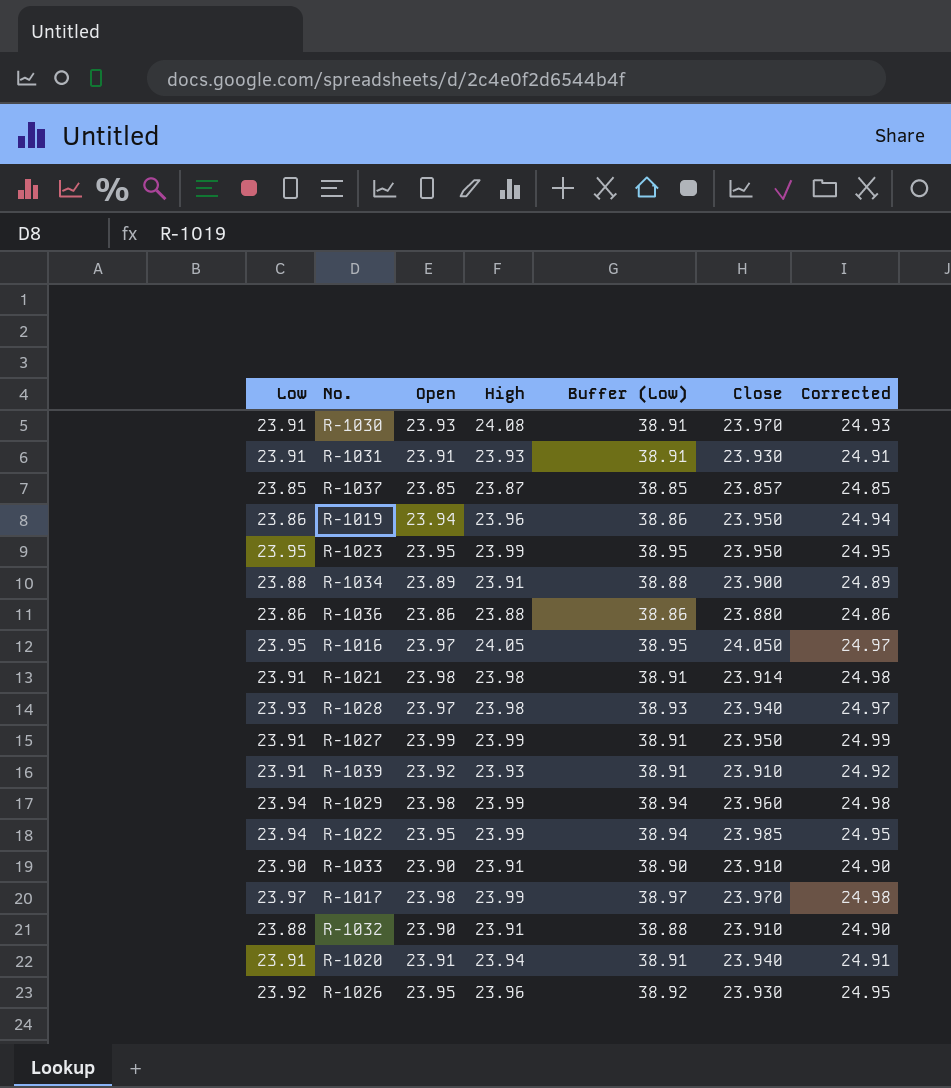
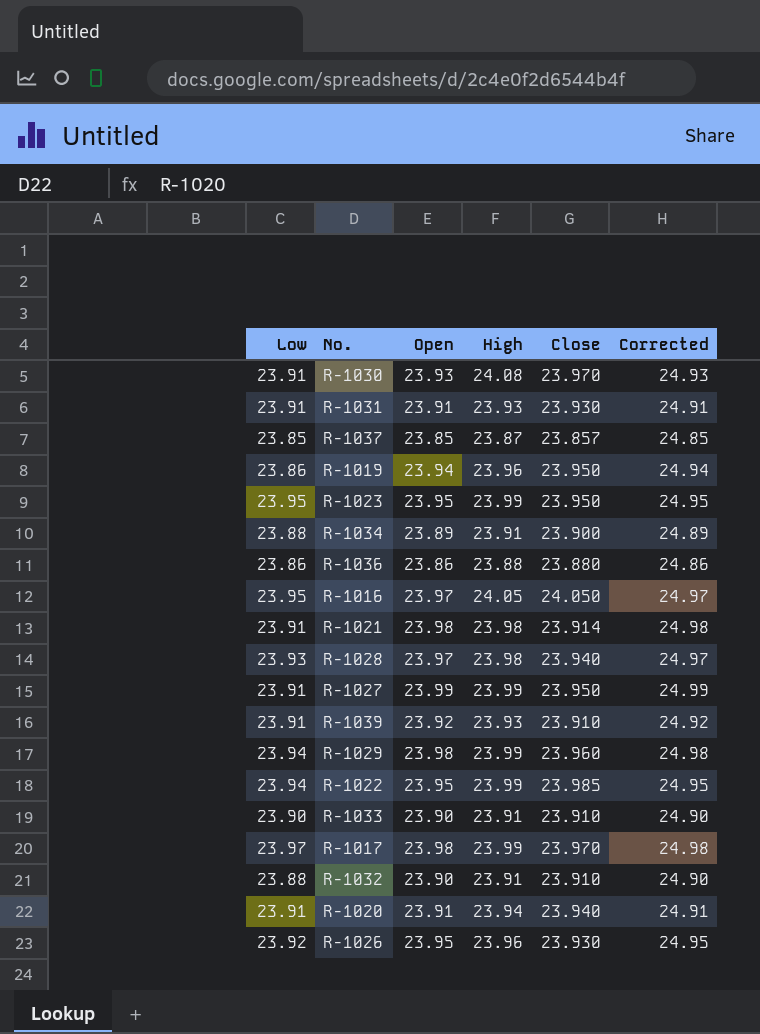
column Buffer (Low) | formula: [Low] + 15 -> none

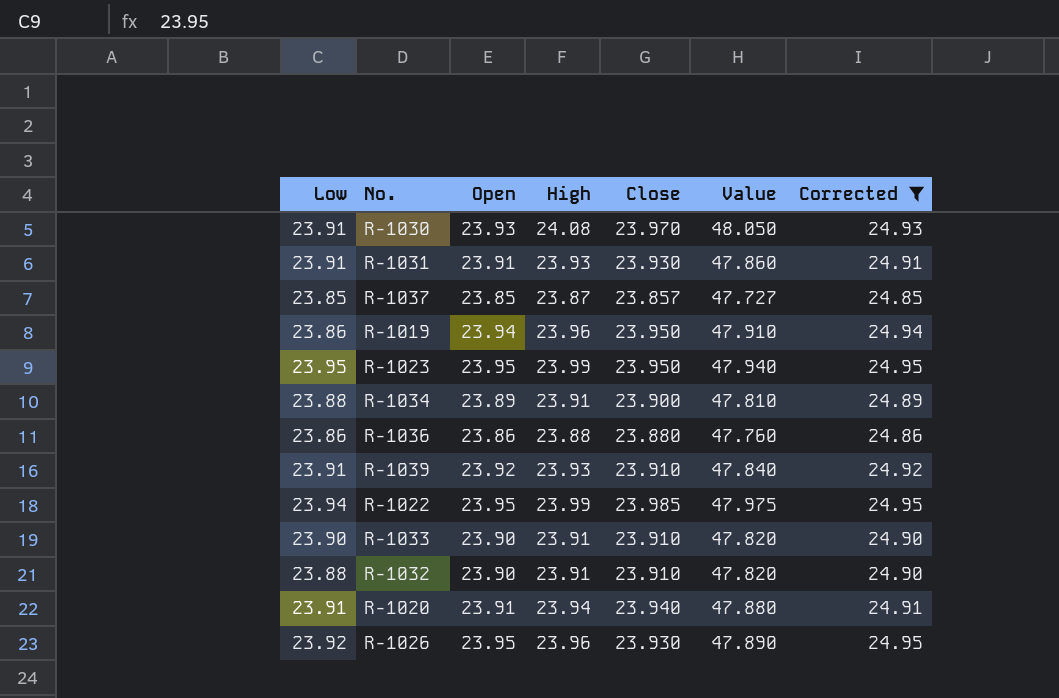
filter: none -> Corrected <= 24.95
column Value | formula: none -> [High] + [Close]

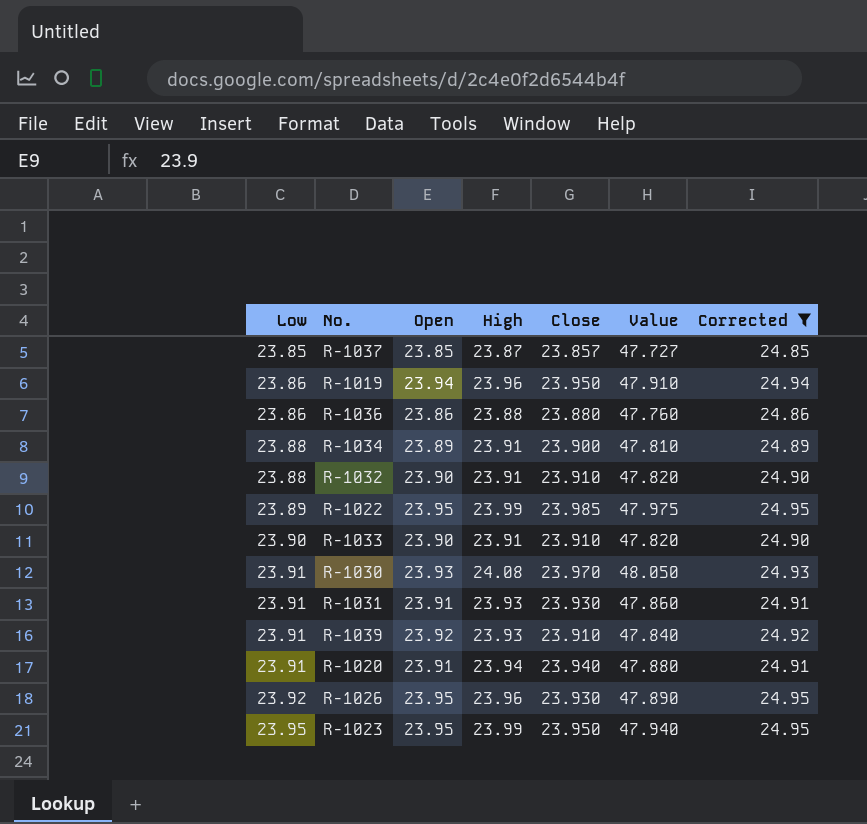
row order: none -> Low ascending
R-1022 | Low: 23.94 -> 23.89

